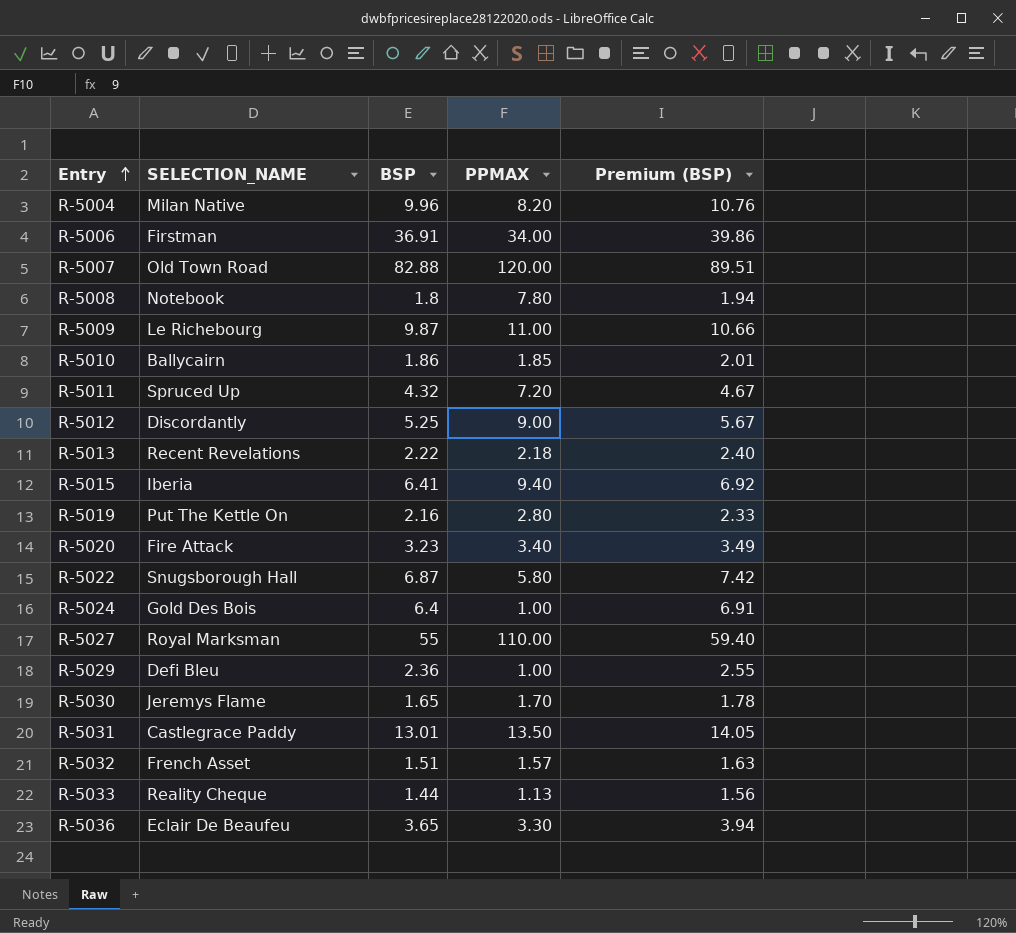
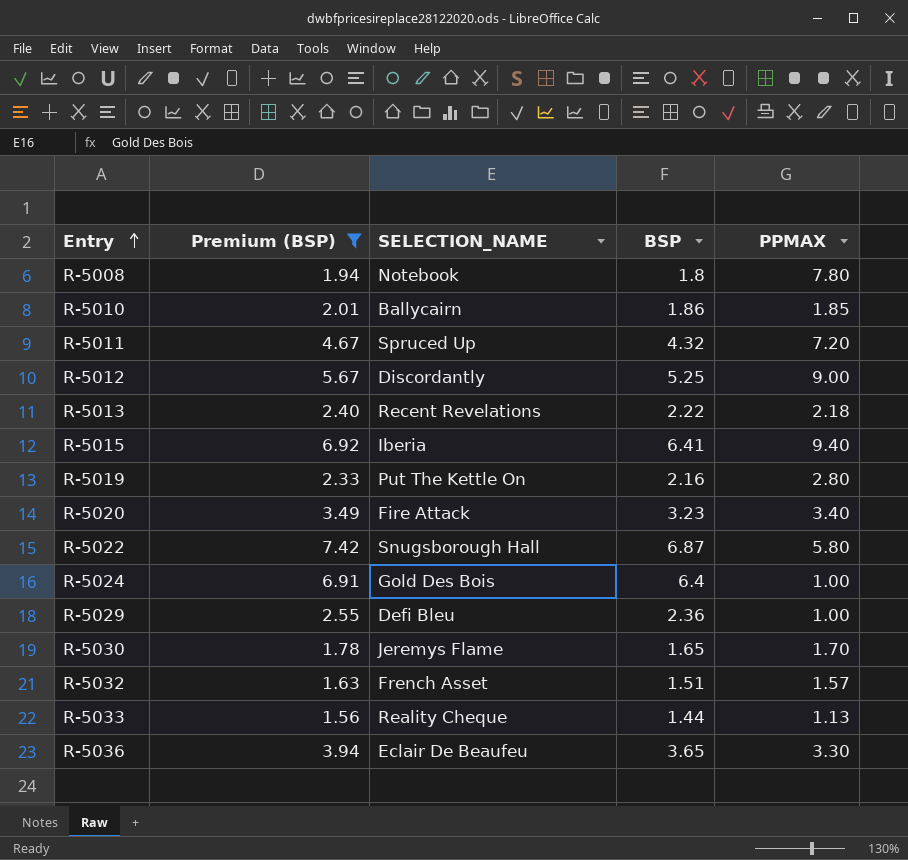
filter: none -> Premium (BSP) <= 7.42
column Premium (BSP) | position: 5 -> 2

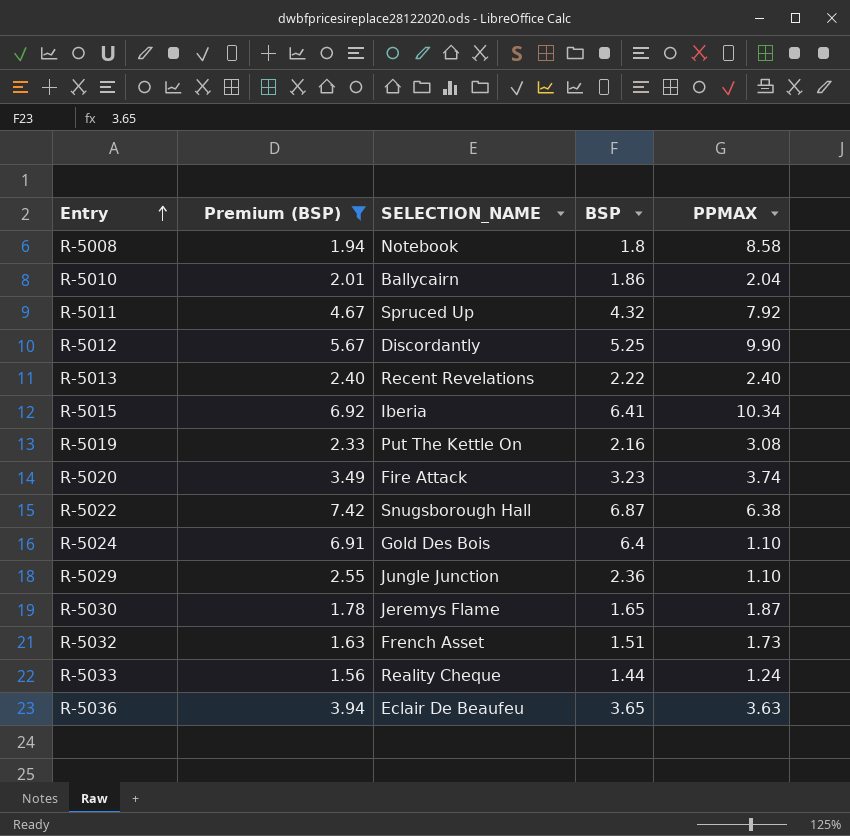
R-5008 | PPMAX: 7.80 -> 8.58
R-5010 | PPMAX: 1.85 -> 2.04
R-5011 | PPMAX: 7.20 -> 7.92
R-5012 | PPMAX: 9.00 -> 9.90
R-5013 | PPMAX: 2.18 -> 2.40
R-5015 | PPMAX: 9.40 -> 10.34
R-5019 | PPMAX: 2.80 -> 3.08
R-5020 | PPMAX: 3.40 -> 3.74
R-5022 | PPMAX: 5.80 -> 6.38
R-5024 | PPMAX: 1.00 -> 1.10
R-5029 | SELECTION_NAME: Defi Bleu -> Jungle Junction
R-5029 | PPMAX: 1.00 -> 1.10
R-5030 | PPMAX: 1.70 -> 1.87
R-5032 | PPMAX: 1.57 -> 1.73
R-5033 | PPMAX: 1.13 -> 1.24
R-5036 | PPMAX: 3.30 -> 3.63

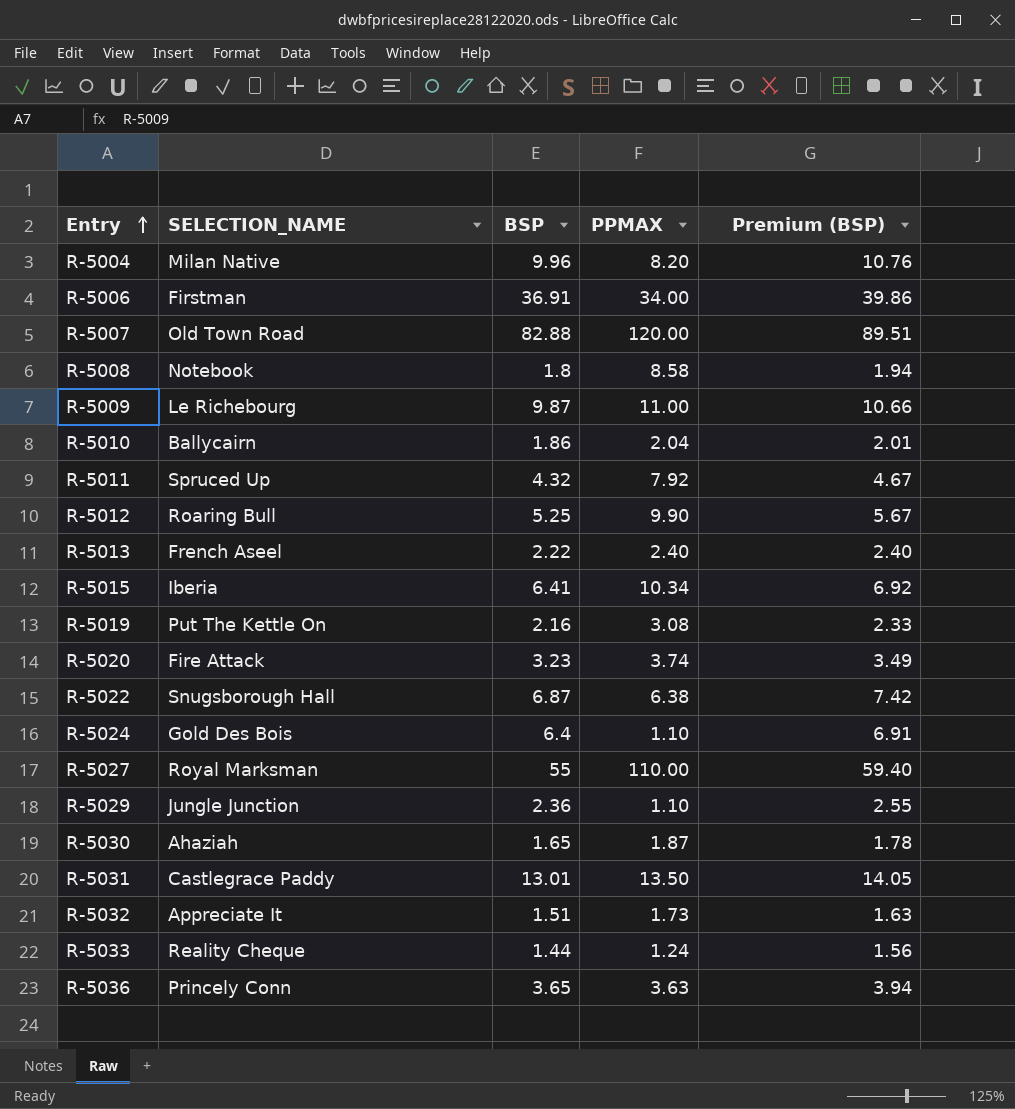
filter: Premium (BSP) <= 7.42 -> none
column Premium (BSP) | position: 2 -> 5
R-5012 | SELECTION_NAME: Discordantly -> Roaring Bull
R-5013 | SELECTION_NAME: Recent Revelations -> French Aseel
R-5030 | SELECTION_NAME: Jeremys Flame -> Ahaziah
R-5032 | SELECTION_NAME: French Asset -> Appreciate It
R-5036 | SELECTION_NAME: Eclair De Beaufeu -> Princely Conn

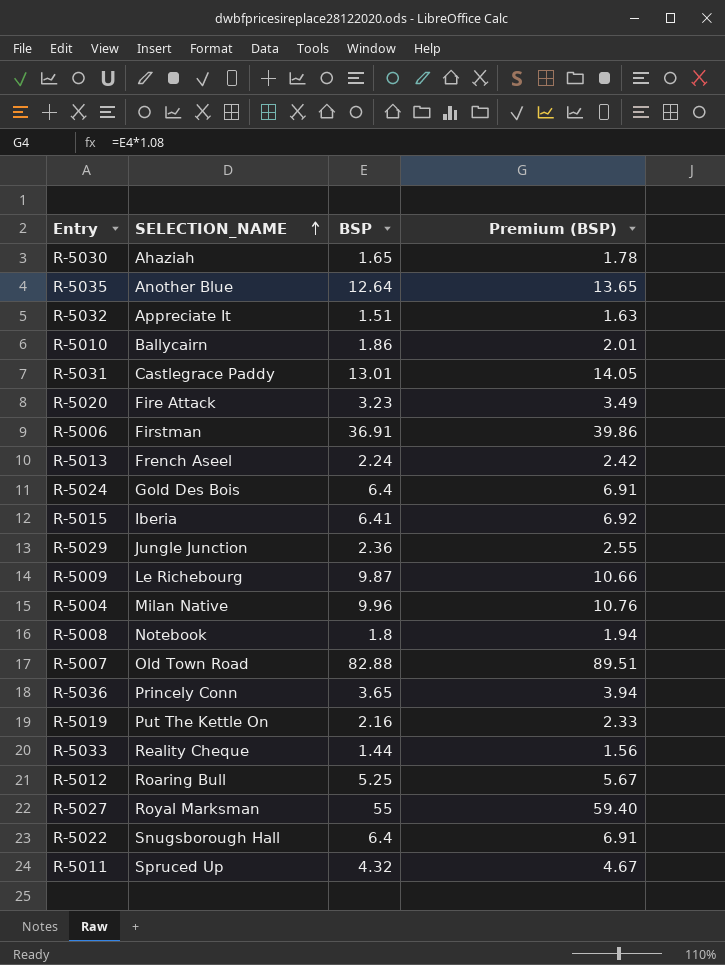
row order: Entry ascending -> SELECTION_NAME ascending
column PPMAX | position: 4 -> none
row R-5035: none -> Another Blue | 12.64 | 13.65
R-5013 | BSP: 2.22 -> 2.24
R-5013 | Premium (BSP): 2.40 -> 2.42
R-5022 | BSP: 6.87 -> 6.4
R-5022 | Premium (BSP): 7.42 -> 6.91

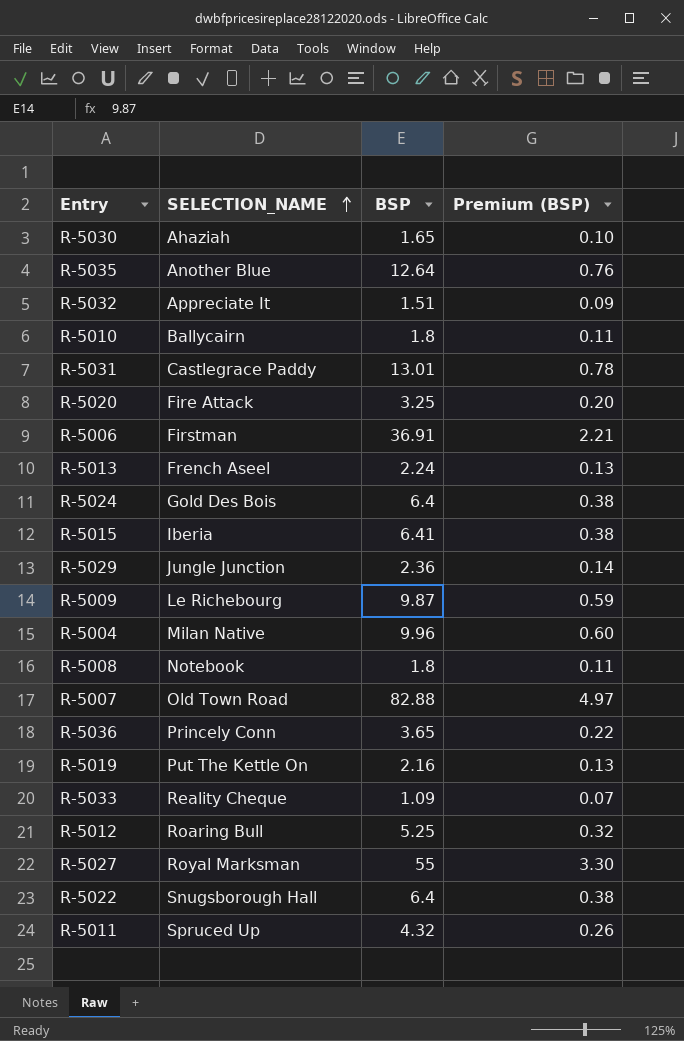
column Premium (BSP) | formula: [BSP] * 1.08 -> [BSP] * 0.06
R-5010 | BSP: 1.86 -> 1.8
R-5020 | BSP: 3.23 -> 3.25
R-5033 | BSP: 1.44 -> 1.09

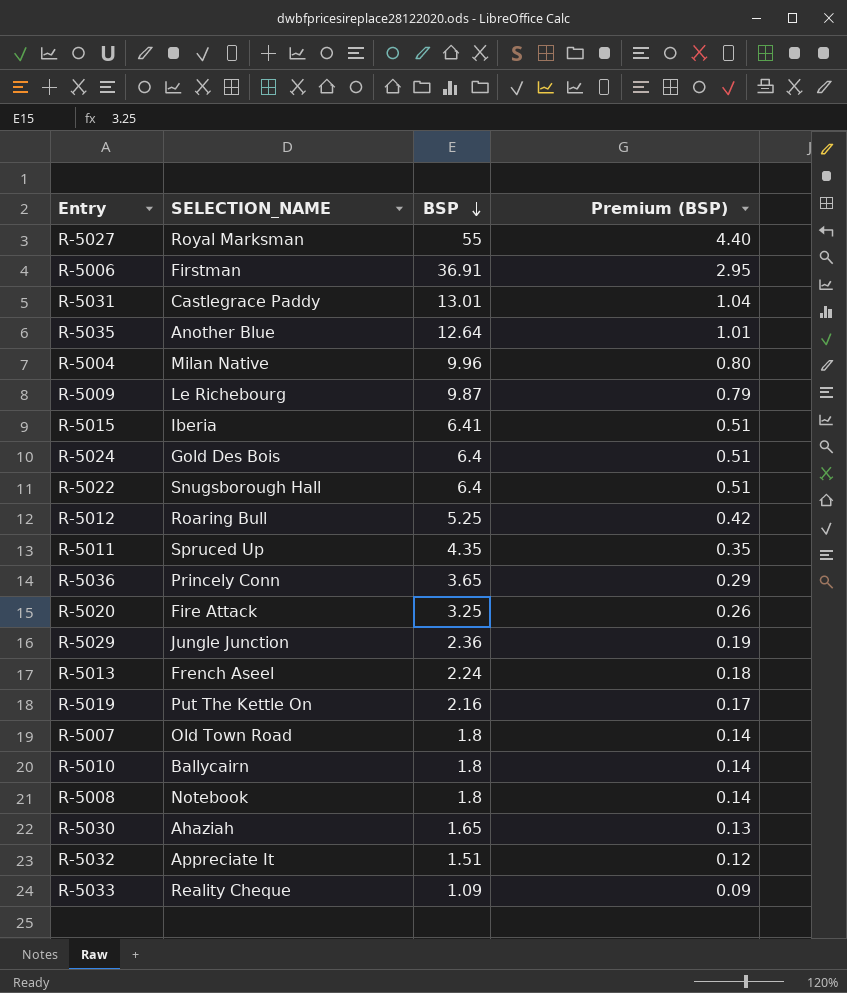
row order: SELECTION_NAME ascending -> BSP descending
column Premium (BSP) | formula: [BSP] * 0.06 -> [BSP] * 0.08
R-5011 | BSP: 4.32 -> 4.35
R-5007 | BSP: 82.88 -> 1.8

